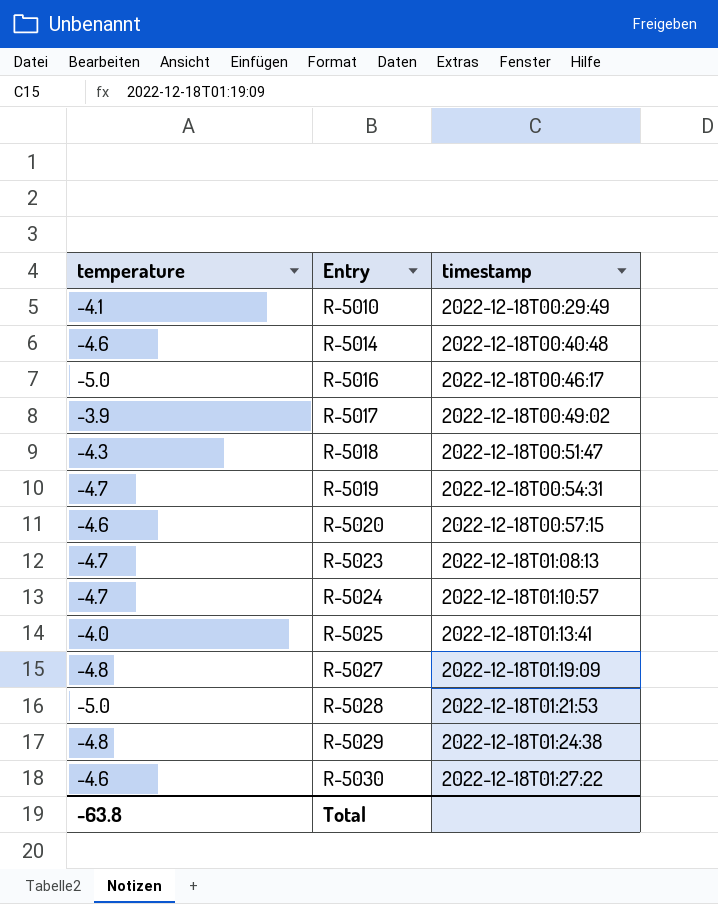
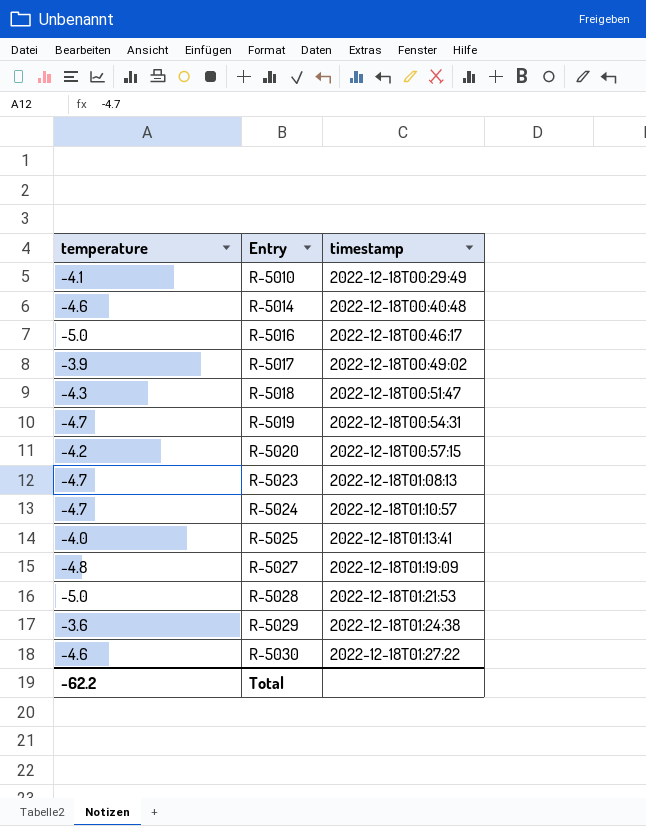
R-5020 | temperature: -4.6 -> -4.2
R-5029 | temperature: -4.8 -> -3.6
Total | temperature: -63.8 -> -62.2

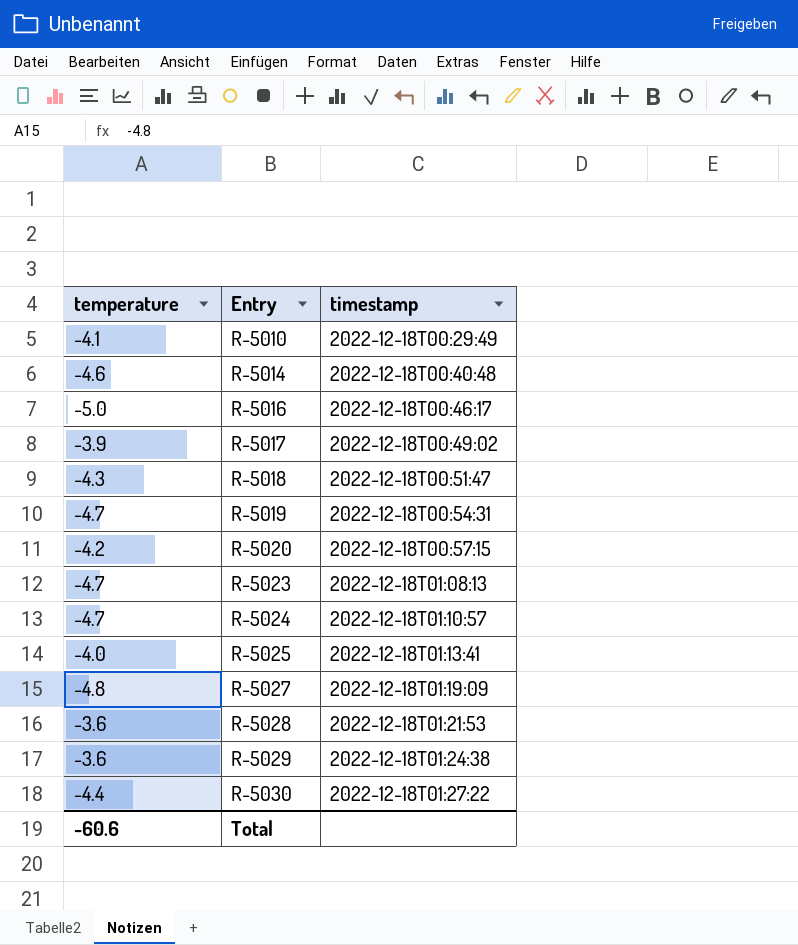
R-5028 | temperature: -5.0 -> -3.6
R-5030 | temperature: -4.6 -> -4.4
Total | temperature: -62.2 -> -60.6

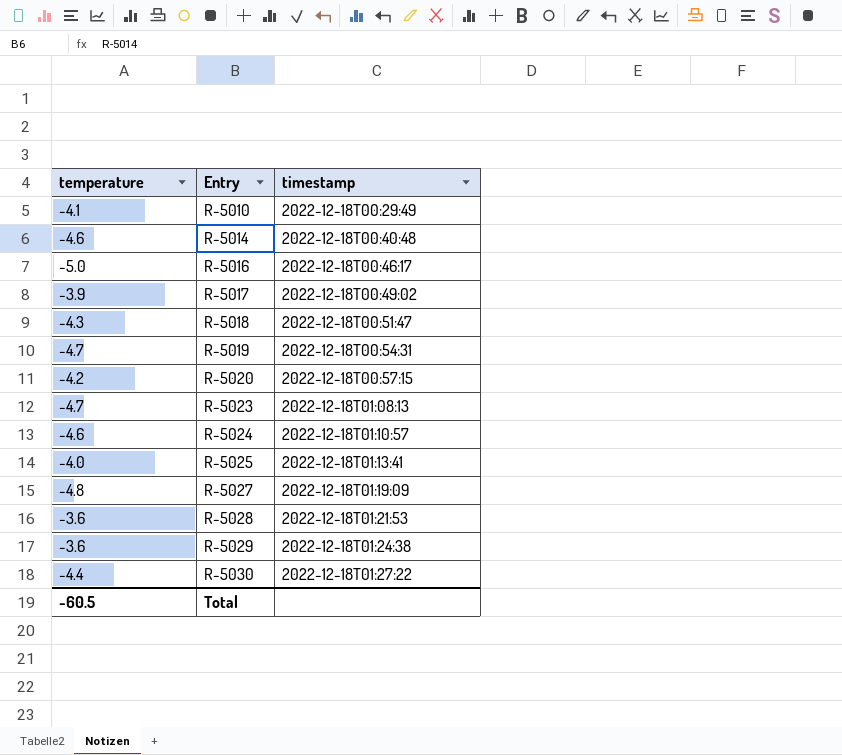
R-5024 | temperature: -4.7 -> -4.6
Total | temperature: -60.6 -> -60.5

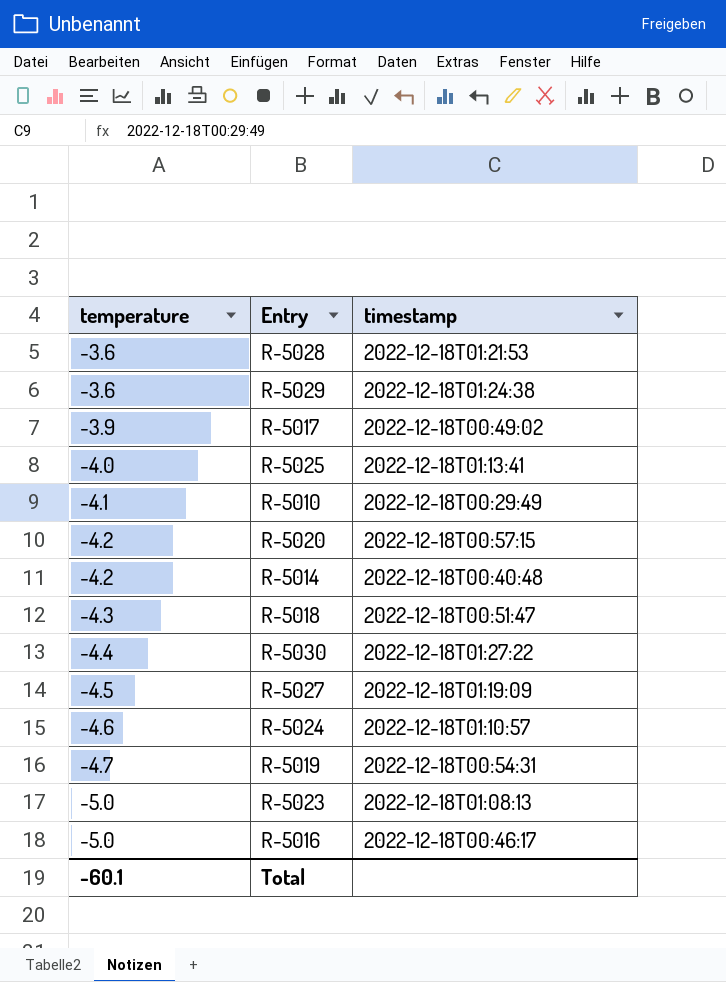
row order: Entry ascending -> temperature descending
R-5014 | temperature: -4.6 -> -4.2
R-5027 | temperature: -4.8 -> -4.5
R-5023 | temperature: -4.7 -> -5.0
Total | temperature: -60.5 -> -60.1

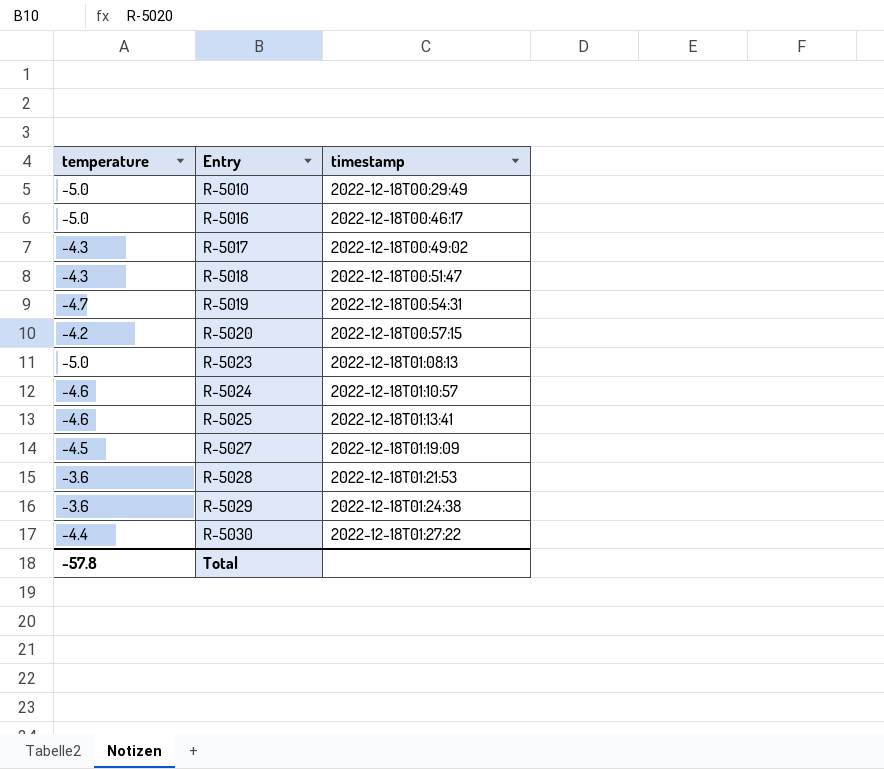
row order: temperature descending -> Entry ascending
row R-5014: -4.2 | 2022-12-18T00:40:48 -> none
R-5010 | temperature: -4.1 -> -5.0
R-5017 | temperature: -3.9 -> -4.3
R-5025 | temperature: -4.0 -> -4.6
Total | temperature: -60.1 -> -57.8

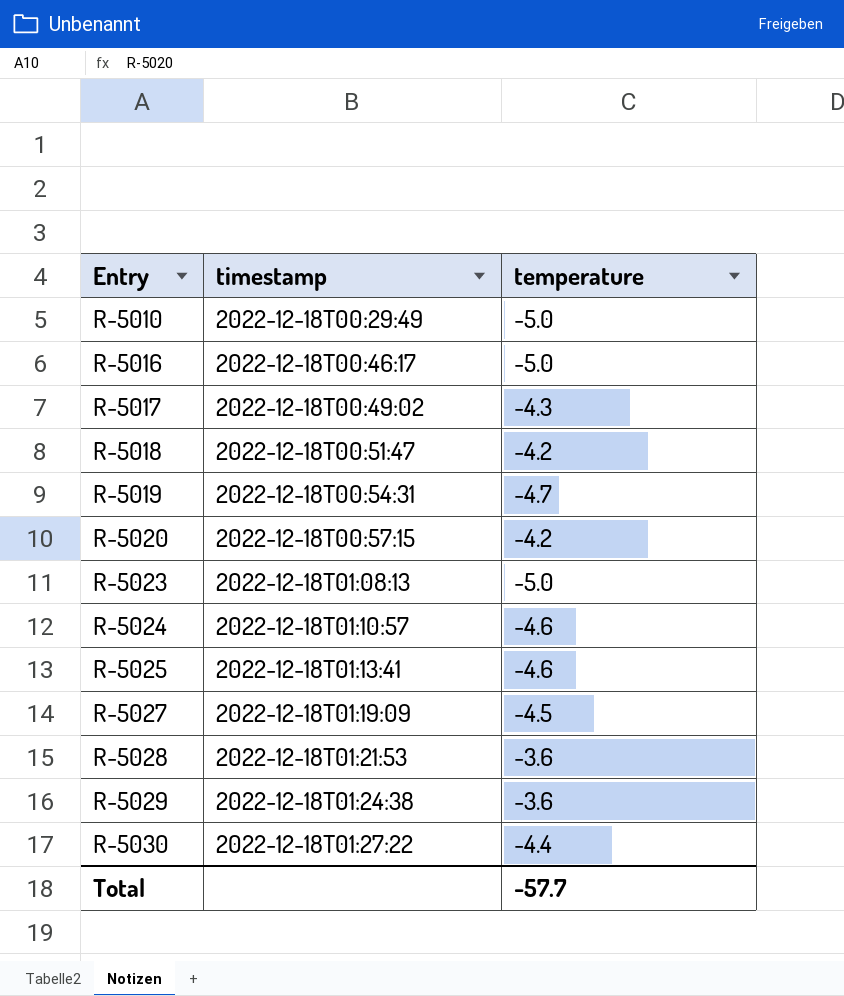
column temperature | position: 1 -> 3
R-5018 | temperature: -4.3 -> -4.2
Total | temperature: -57.8 -> -57.7

